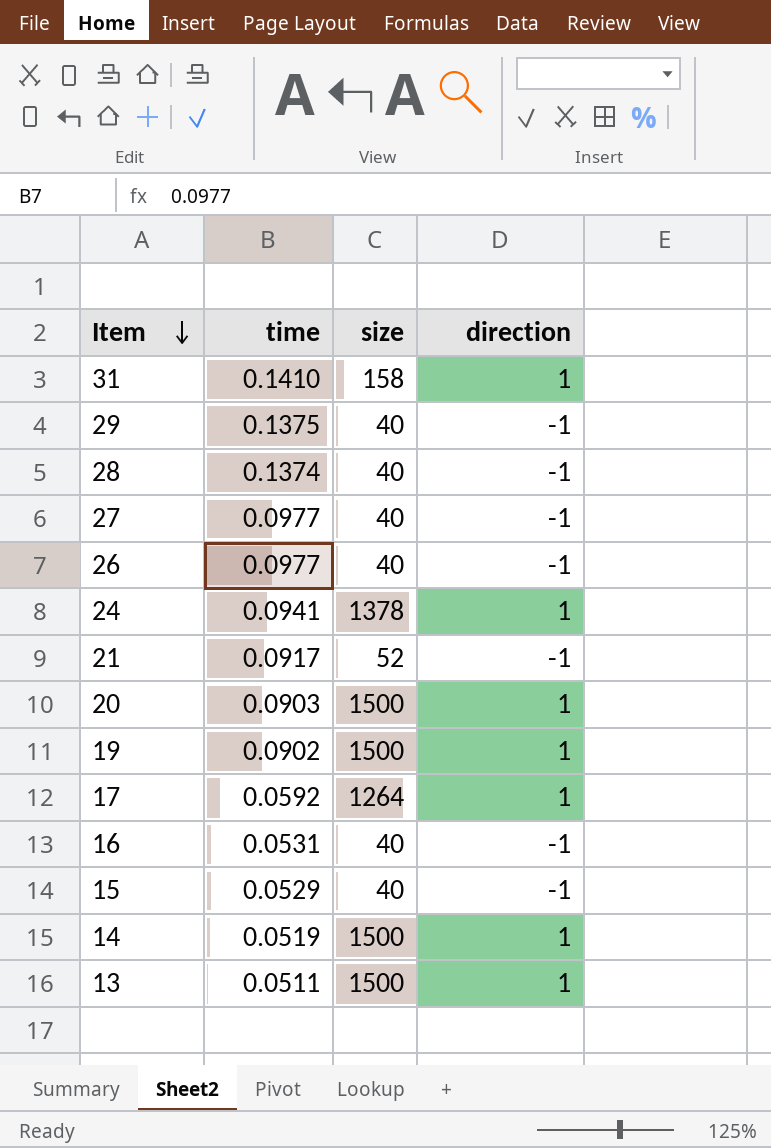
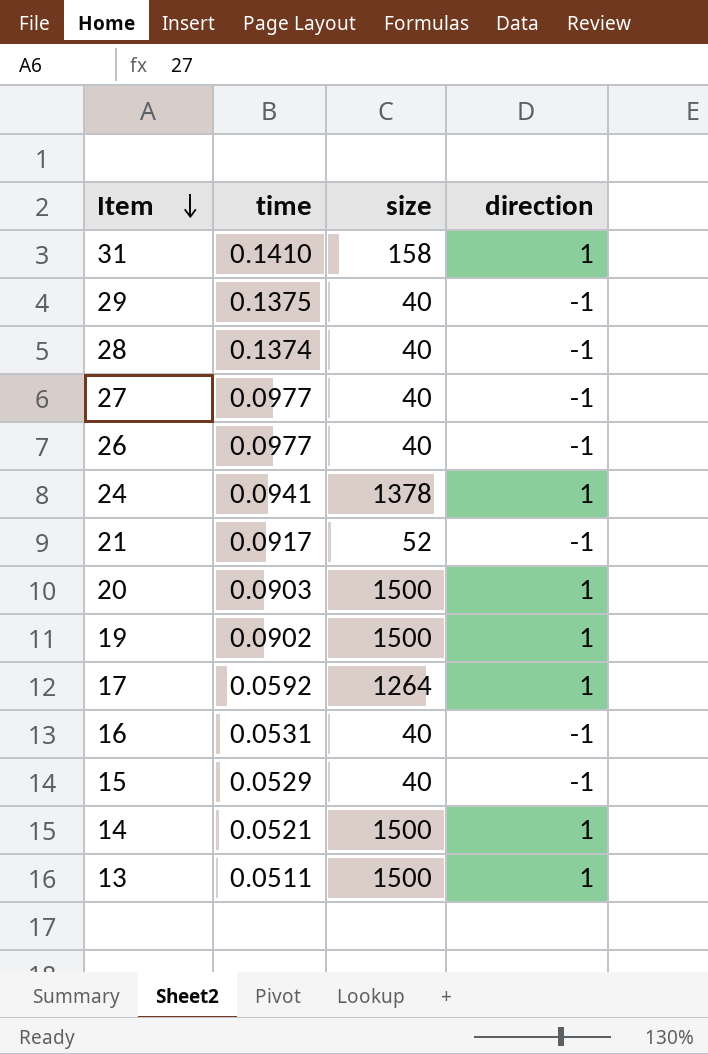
14 | time: 0.0519 -> 0.0521

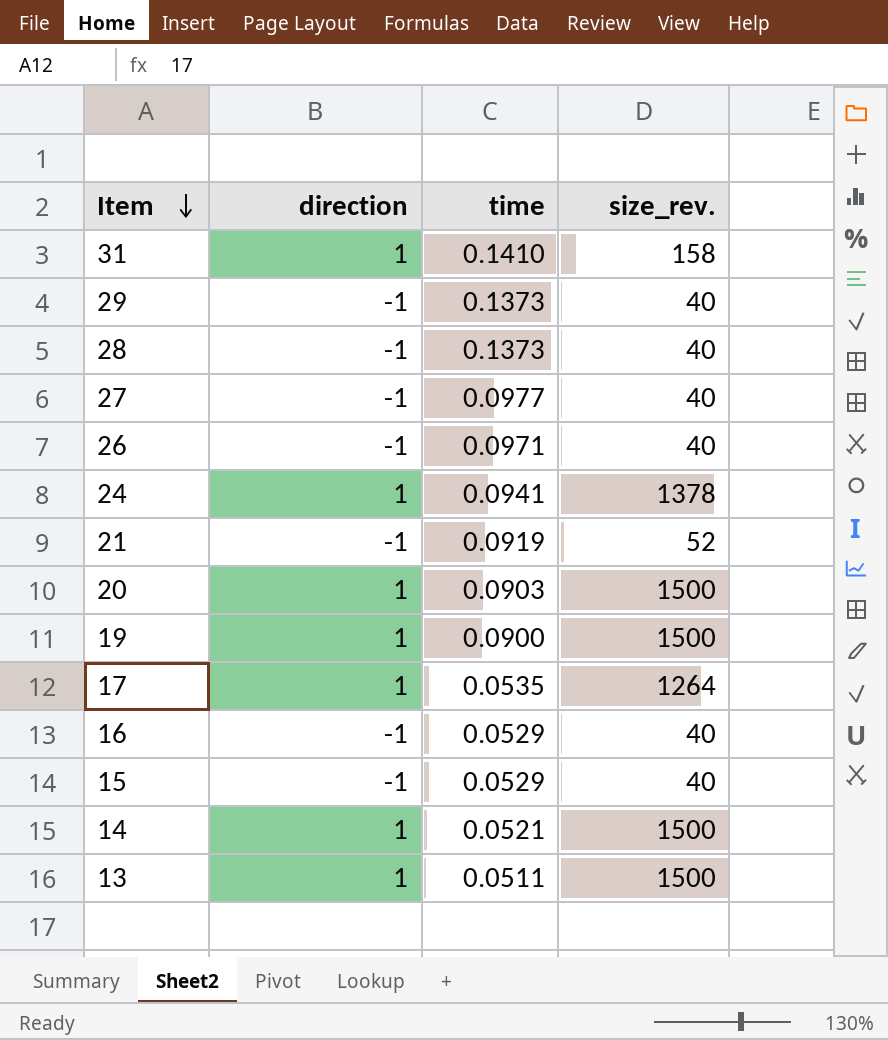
column direction | position: 4 -> 2
column name: size -> size_rev.
29 | time: 0.1375 -> 0.1373
28 | time: 0.1374 -> 0.1373
26 | time: 0.0977 -> 0.0971
21 | time: 0.0917 -> 0.0919
19 | time: 0.0902 -> 0.0900
17 | time: 0.0592 -> 0.0535
16 | time: 0.0531 -> 0.0529

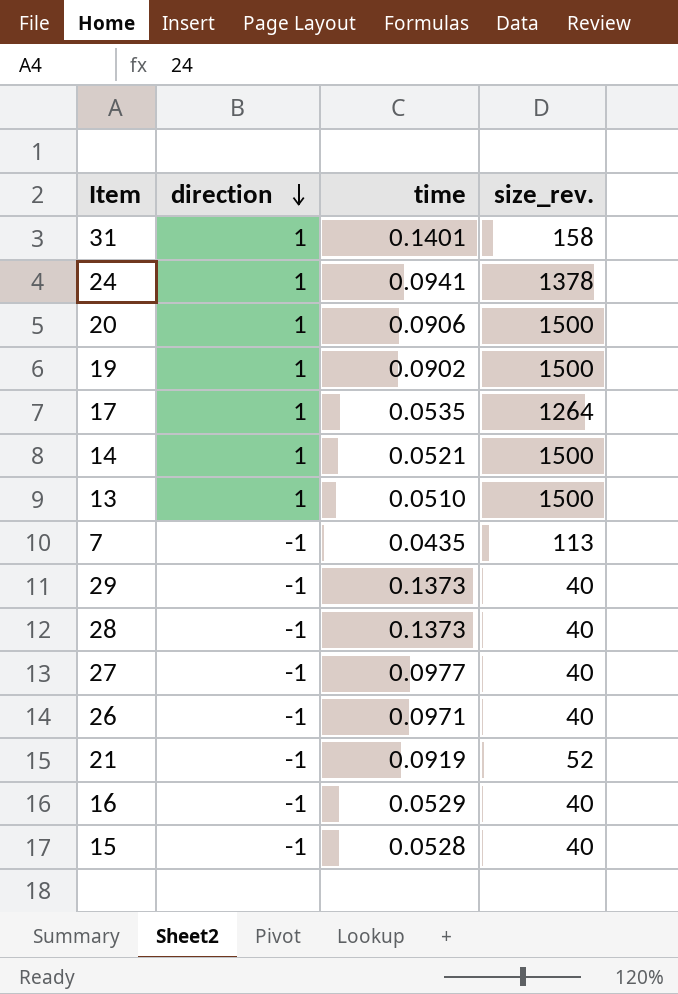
row order: Item descending -> direction descending
31 | time: 0.1410 -> 0.1401
20 | time: 0.0903 -> 0.0906
19 | time: 0.0900 -> 0.0902
13 | time: 0.0511 -> 0.0510
row 7: none -> -1 | 0.0435 | 113
15 | time: 0.0529 -> 0.0528

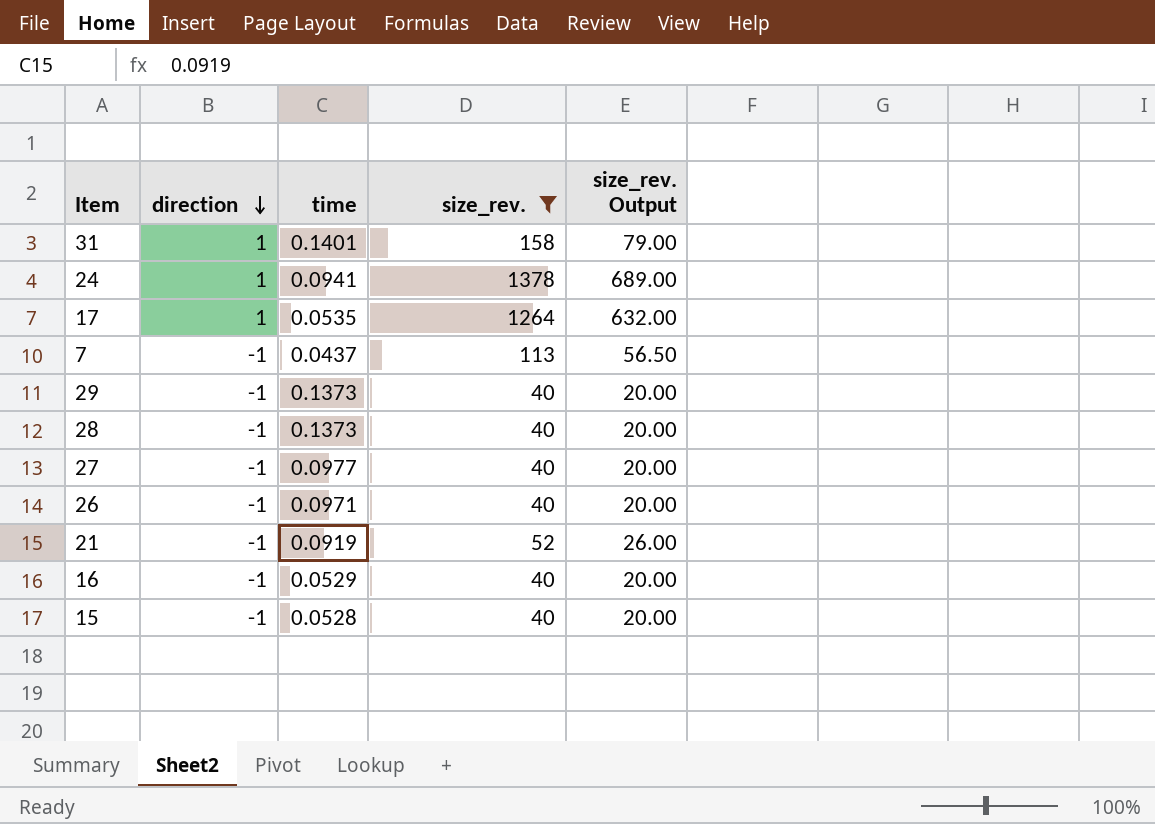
filter: none -> size_rev. != 1500
column size_rev. Output | formula: none -> [size_rev.] * 0.5
7 | time: 0.0435 -> 0.0437

